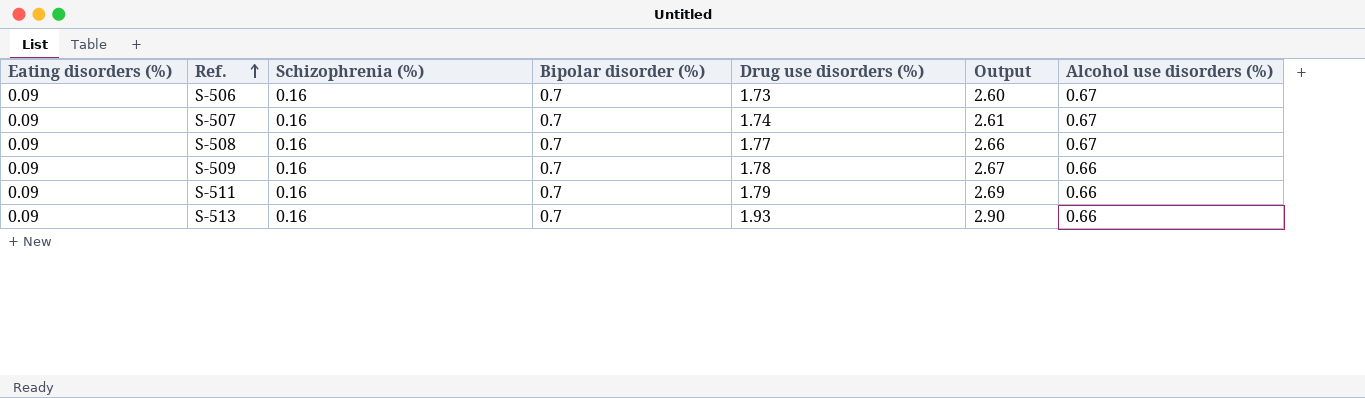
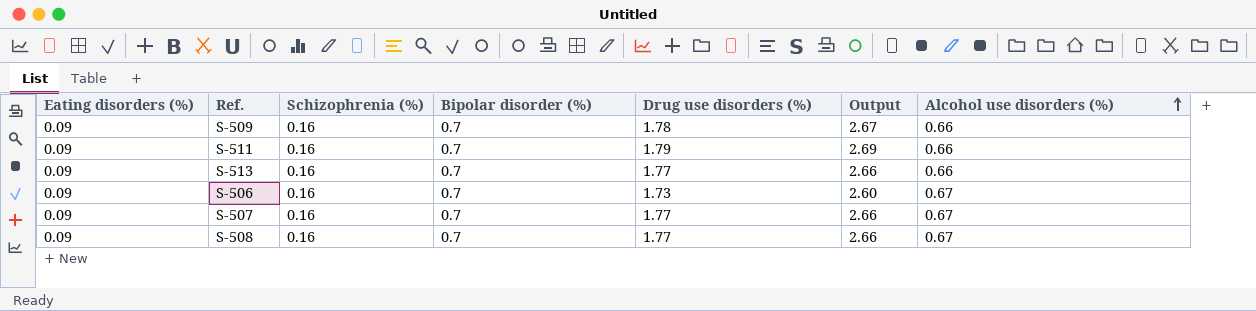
row order: Ref. ascending -> Alcohol use disorders (%) ascending
S-513 | Drug use disorders (%): 1.93 -> 1.77
S-513 | Output: 2.90 -> 2.66
S-507 | Drug use disorders (%): 1.74 -> 1.77
S-507 | Output: 2.61 -> 2.66

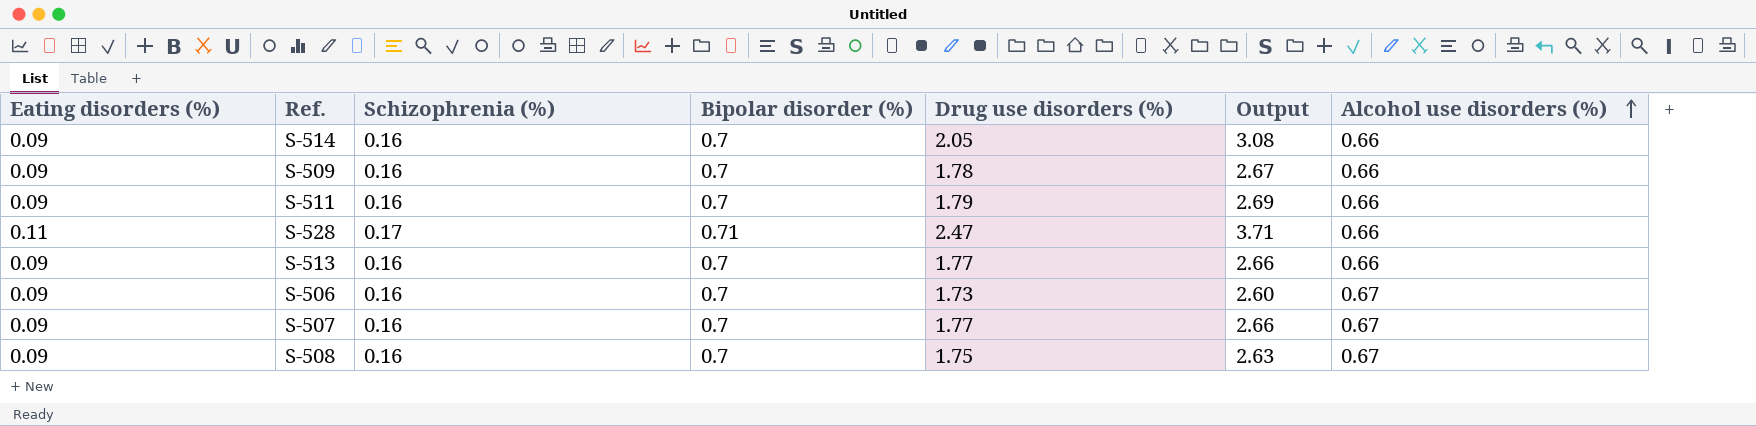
row S-514: none -> 0.09 | 0.16 | 0.7 | 2.05 | 3.08 | 0.66
row S-528: none -> 0.11 | 0.17 | 0.71 | 2.47 | 3.71 | 0.66
S-508 | Drug use disorders (%): 1.77 -> 1.75
S-508 | Output: 2.66 -> 2.63

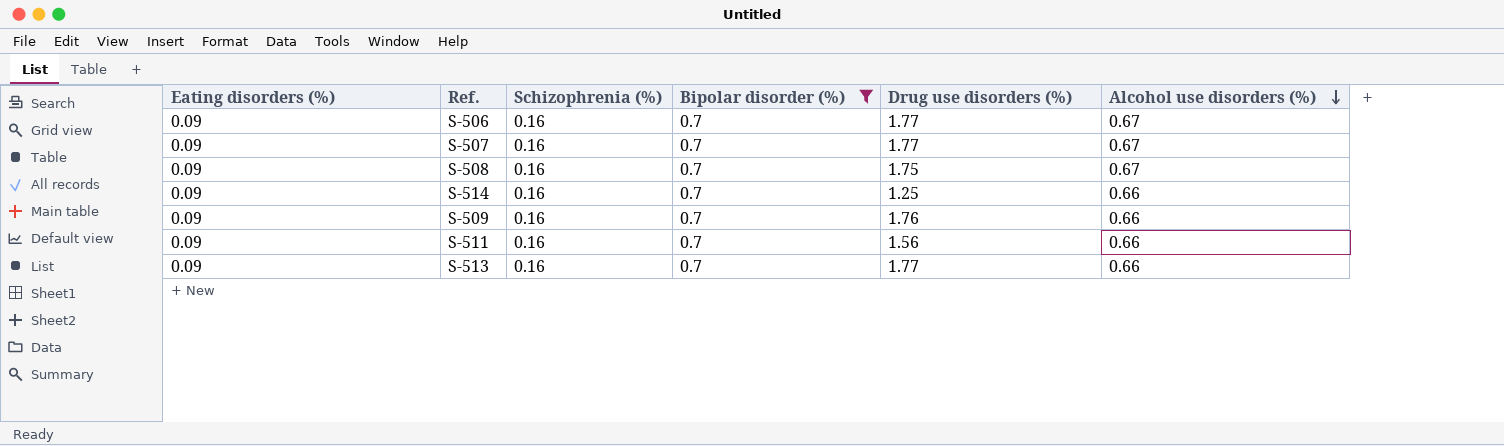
filter: none -> Bipolar disorder (%) = 0.7
row order: Alcohol use disorders (%) ascending -> Alcohol use disorders (%) descending
column Output | formula: [Drug use disorders (%)] * 1.5 -> none
S-506 | Drug use disorders (%): 1.73 -> 1.77
S-514 | Drug use disorders (%): 2.05 -> 1.25
S-509 | Drug use disorders (%): 1.78 -> 1.76
S-511 | Drug use disorders (%): 1.79 -> 1.56

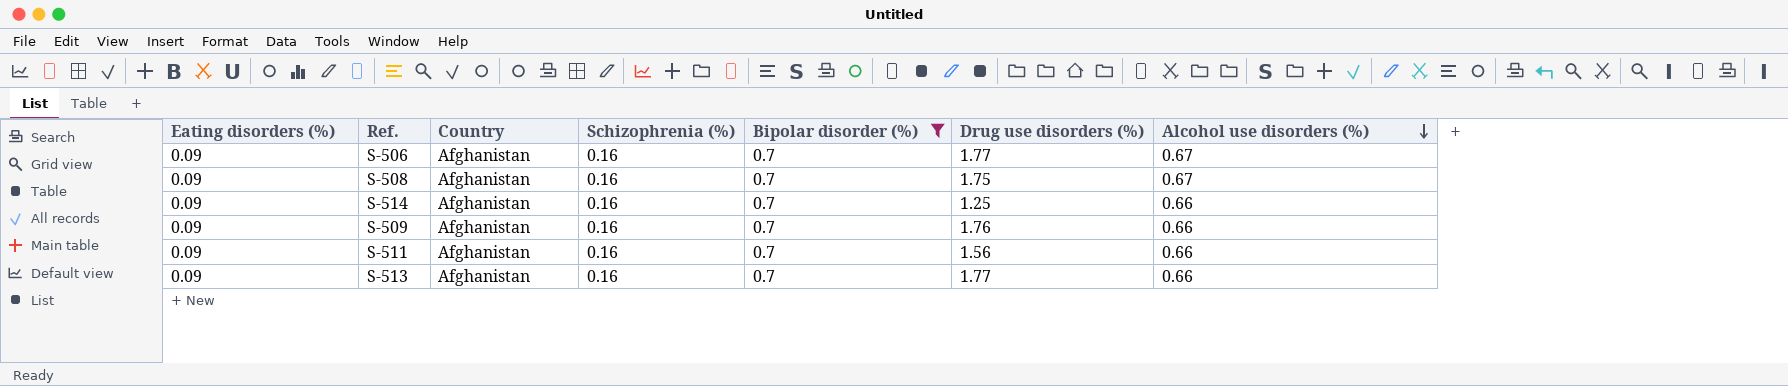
column Country | position: none -> 3
row S-507: 0.09 | 0.16 | 0.7 | 1.77 | 0.67 -> none

